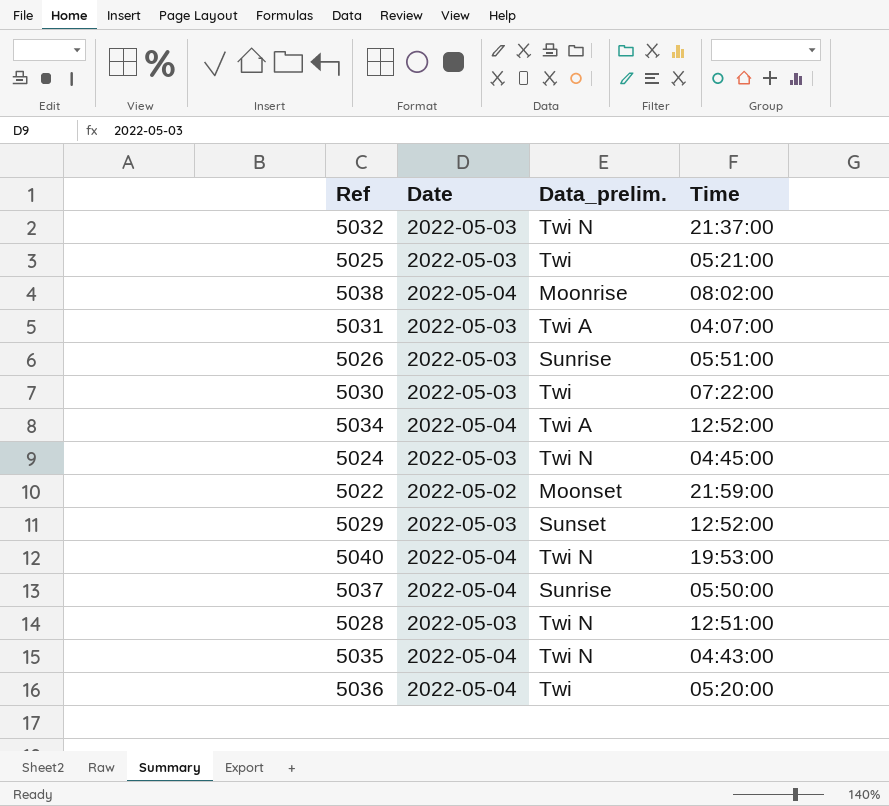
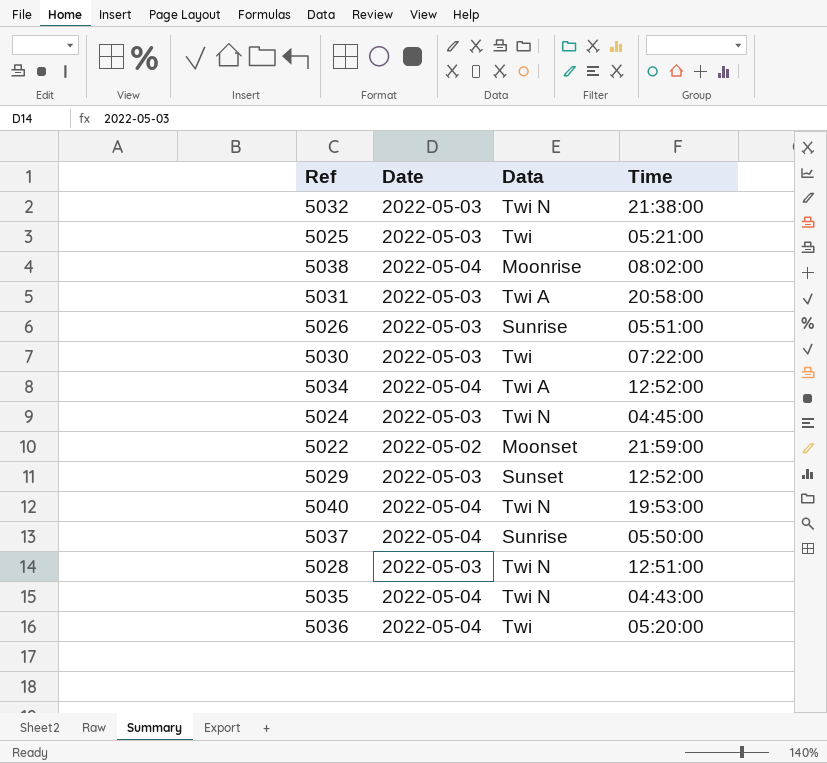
column name: Data_prelim. -> Data
5032 | Time: 21:37:00 -> 21:38:00
5031 | Time: 04:07:00 -> 20:58:00

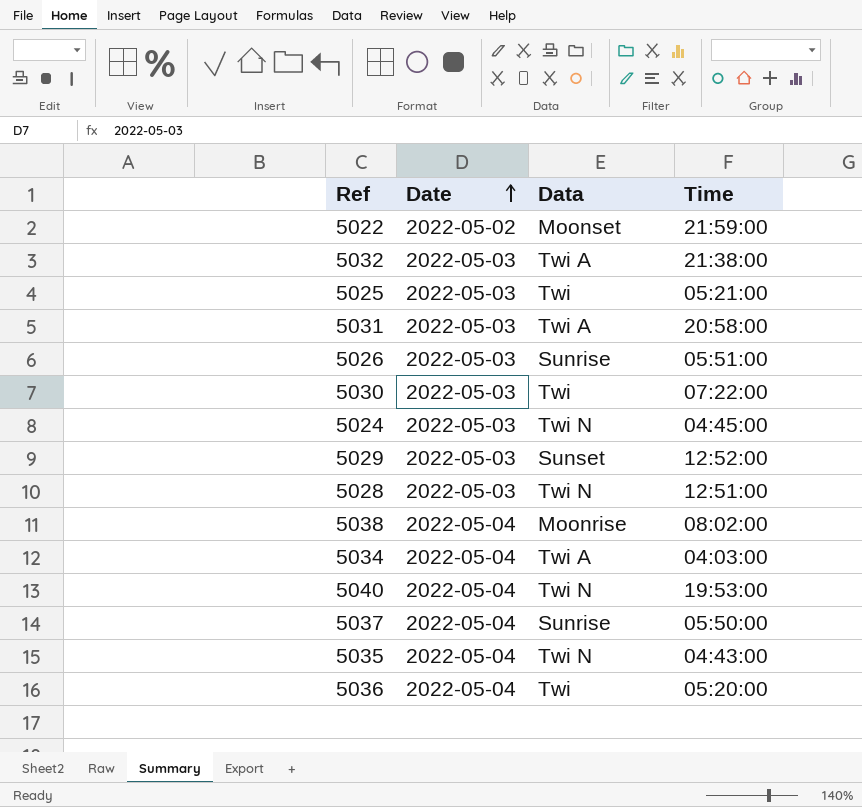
row order: none -> Date ascending
5032 | Data: Twi N -> Twi A
5034 | Time: 12:52:00 -> 04:03:00

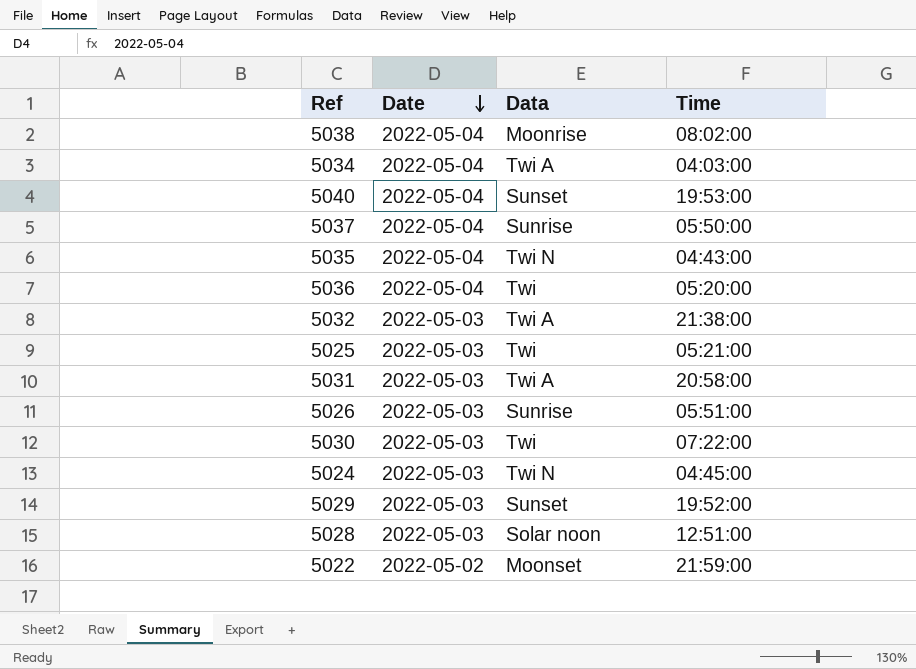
row order: Date ascending -> Date descending
5040 | Data: Twi N -> Sunset
5029 | Time: 12:52:00 -> 19:52:00
5028 | Data: Twi N -> Solar noon

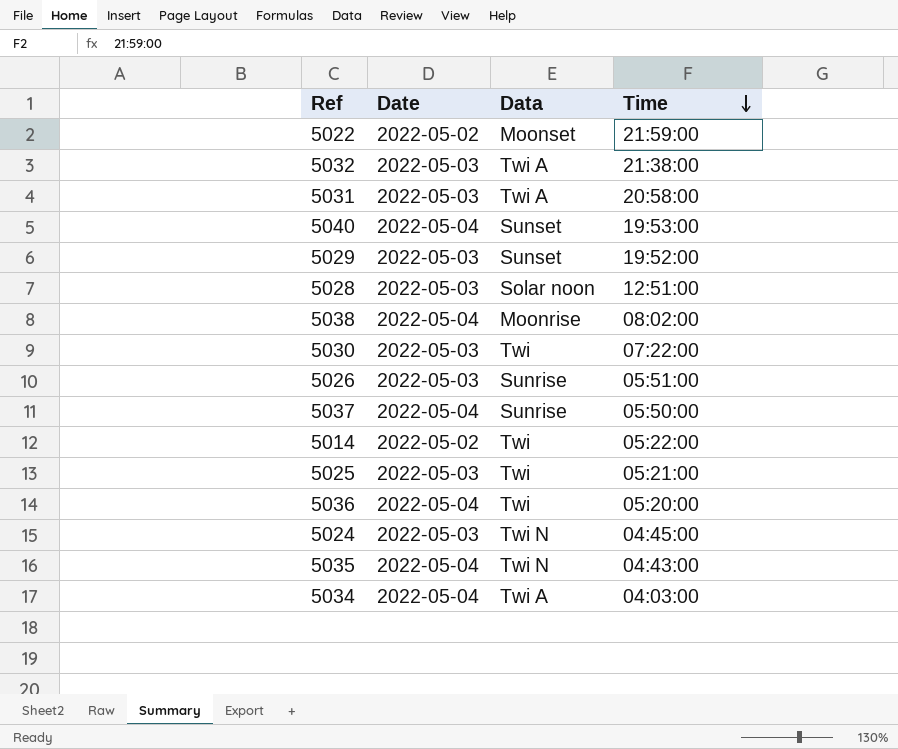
row order: Date descending -> Time descending
row 5014: none -> 2022-05-02 | Twi | 05:22:00

